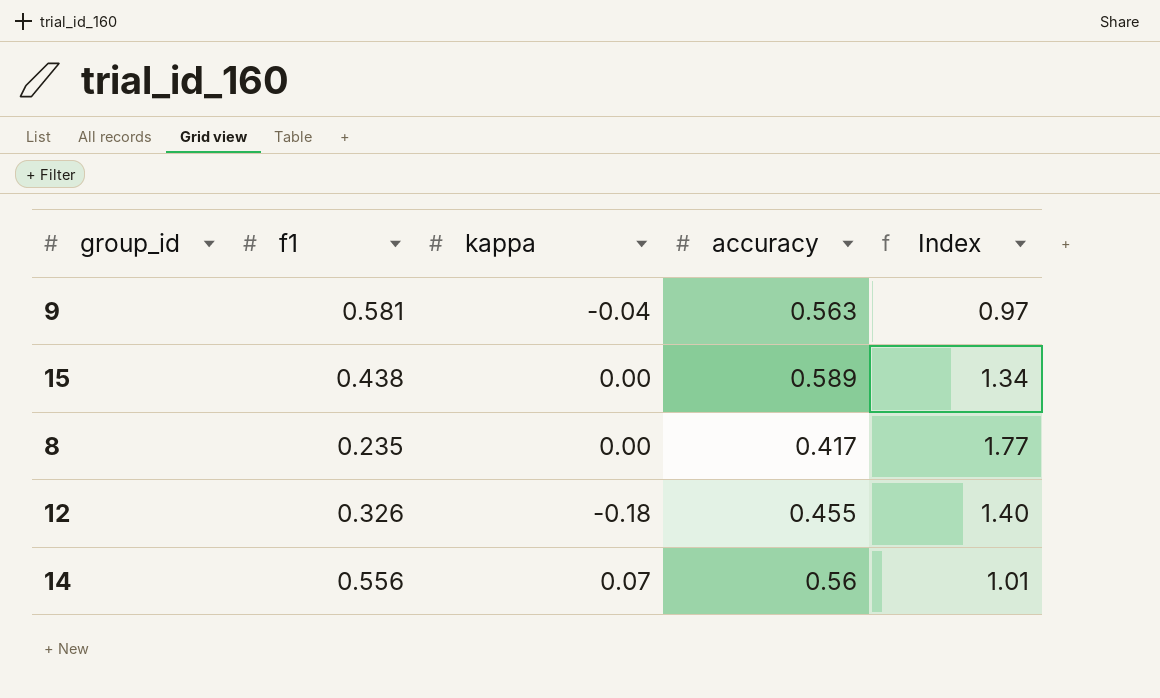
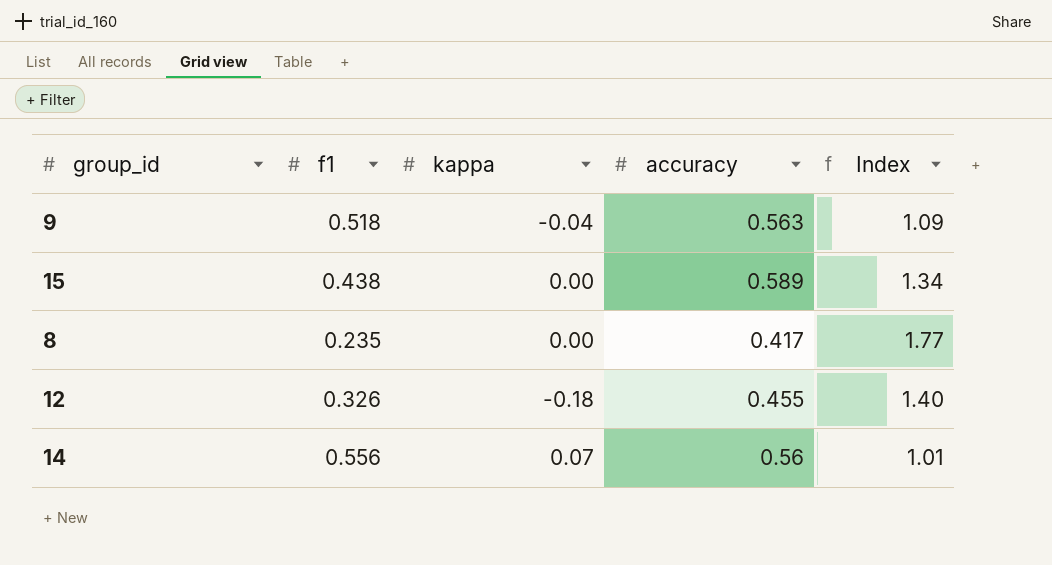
9 | f1: 0.581 -> 0.518
9 | Index: 0.97 -> 1.09

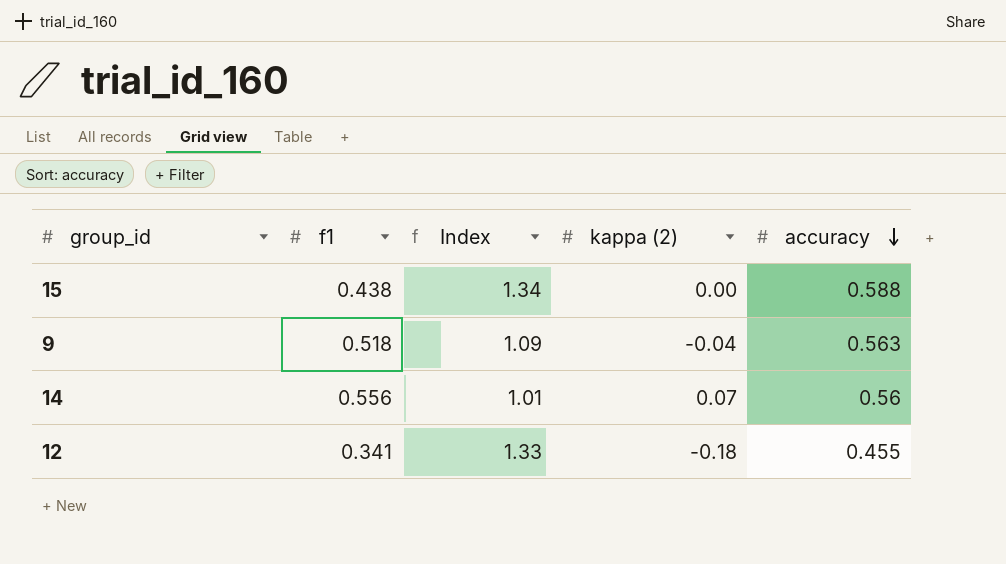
row order: none -> accuracy descending
column Index | position: 5 -> 3
column name: kappa -> kappa (2)
row 8: 0.235 | 0.00 | 0.417 | 1.77 -> none
15 | accuracy: 0.589 -> 0.588
12 | f1: 0.326 -> 0.341
12 | Index: 1.40 -> 1.33

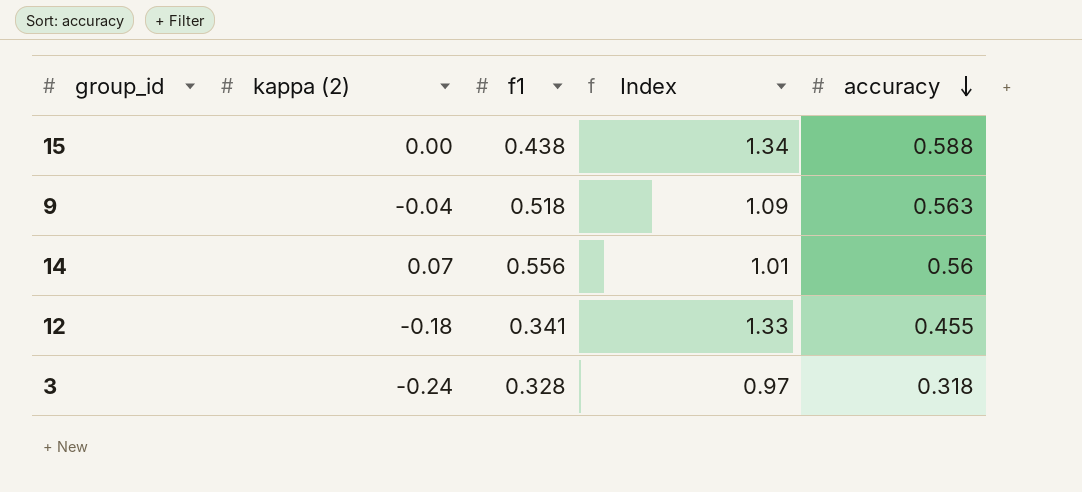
column kappa (2) | position: 4 -> 2
row 3: none -> -0.24 | 0.328 | 0.97 | 0.318

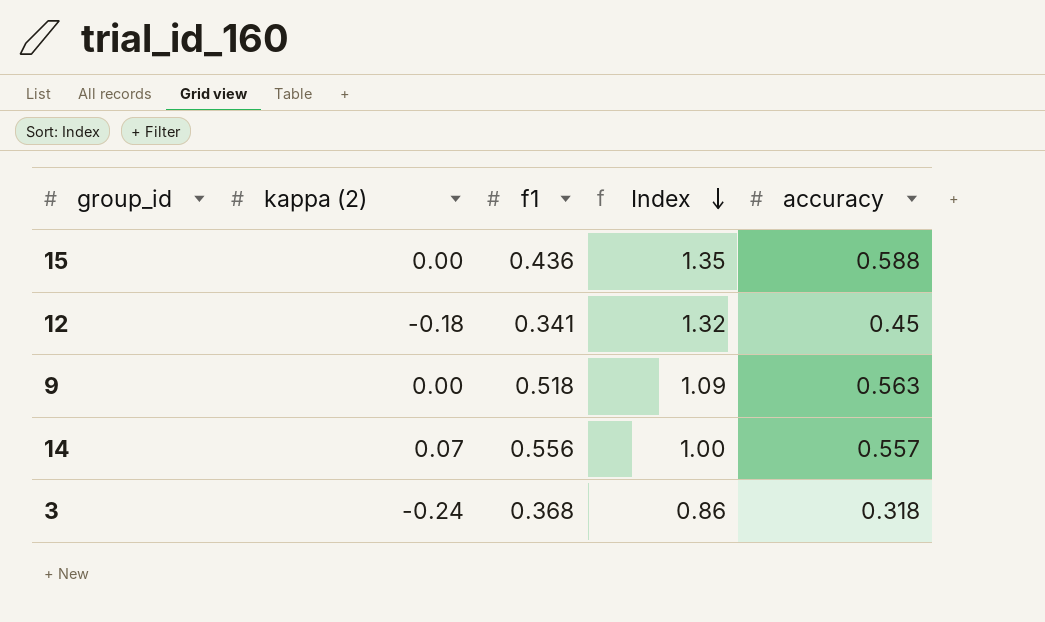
row order: accuracy descending -> Index descending
15 | f1: 0.438 -> 0.436
15 | Index: 1.34 -> 1.35
12 | Index: 1.33 -> 1.32
12 | accuracy: 0.455 -> 0.45
9 | kappa (2): -0.04 -> 0.00
14 | Index: 1.01 -> 1.00
14 | accuracy: 0.56 -> 0.557
3 | f1: 0.328 -> 0.368
3 | Index: 0.97 -> 0.86

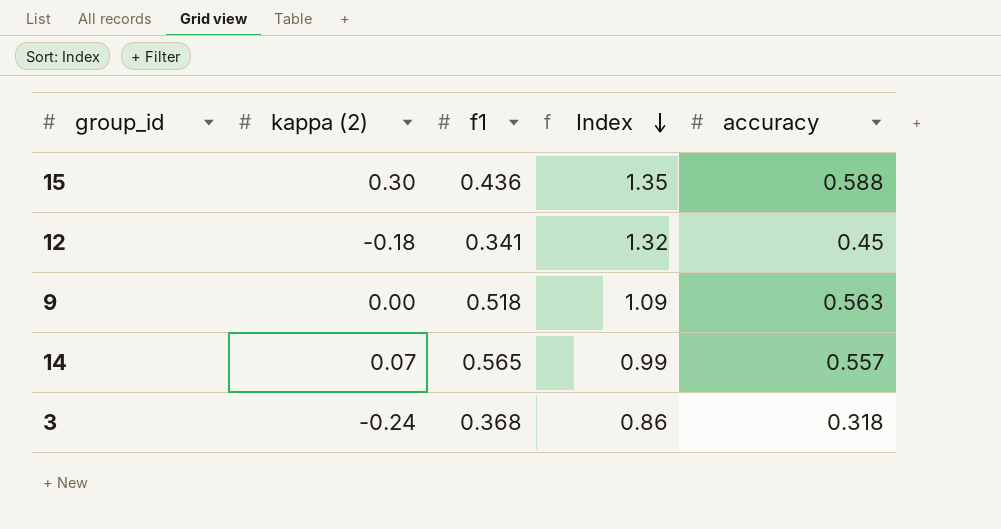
15 | kappa (2): 0.00 -> 0.30
14 | f1: 0.556 -> 0.565
14 | Index: 1.00 -> 0.99

